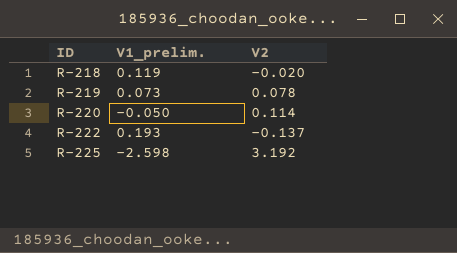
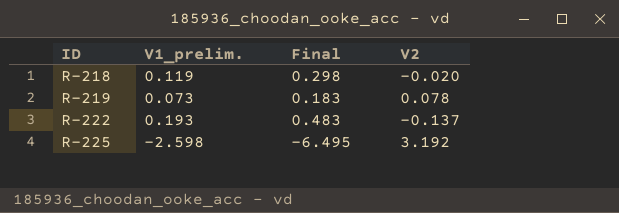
column Final | formula: none -> [V1_prelim.] * 2.5
row R-220: -0.050 | 0.114 -> none

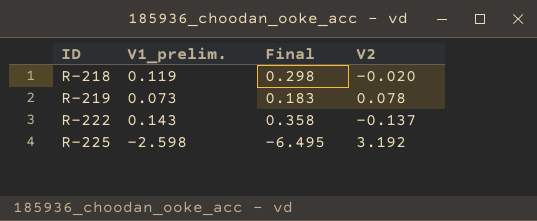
R-222 | V1_prelim.: 0.193 -> 0.143
R-222 | Final: 0.483 -> 0.358

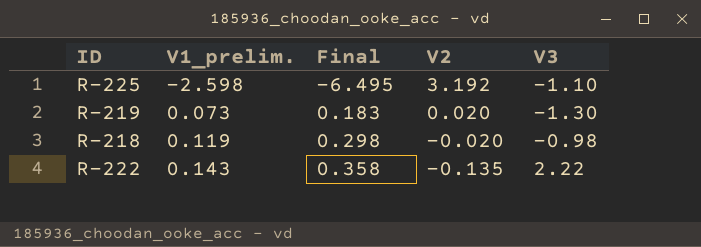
row order: ID ascending -> V1_prelim. ascending
column V3 | position: none -> 5
R-219 | V2: 0.078 -> 0.020
R-222 | V2: -0.137 -> -0.135

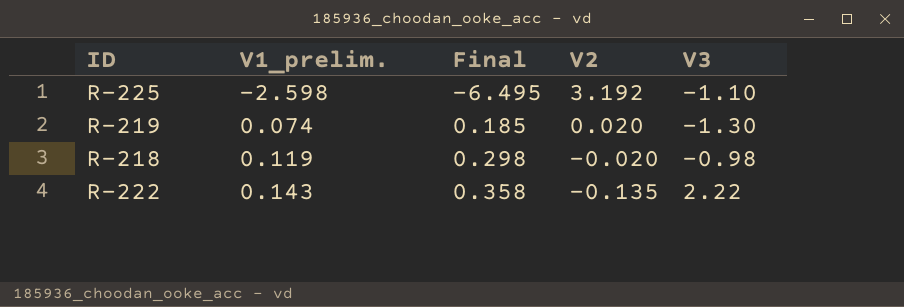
R-219 | V1_prelim.: 0.073 -> 0.074
R-219 | Final: 0.183 -> 0.185

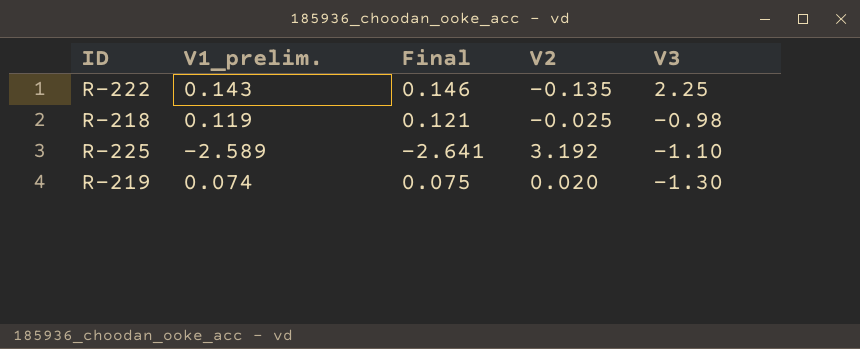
row order: V1_prelim. ascending -> V3 descending
column Final | formula: [V1_prelim.] * 2.5 -> [V1_prelim.] * 1.02
R-222 | V3: 2.22 -> 2.25
R-218 | V2: -0.020 -> -0.025
R-225 | V1_prelim.: -2.598 -> -2.589

